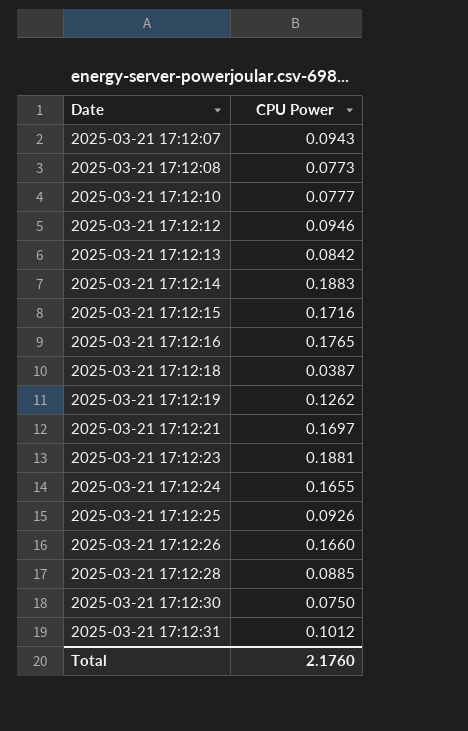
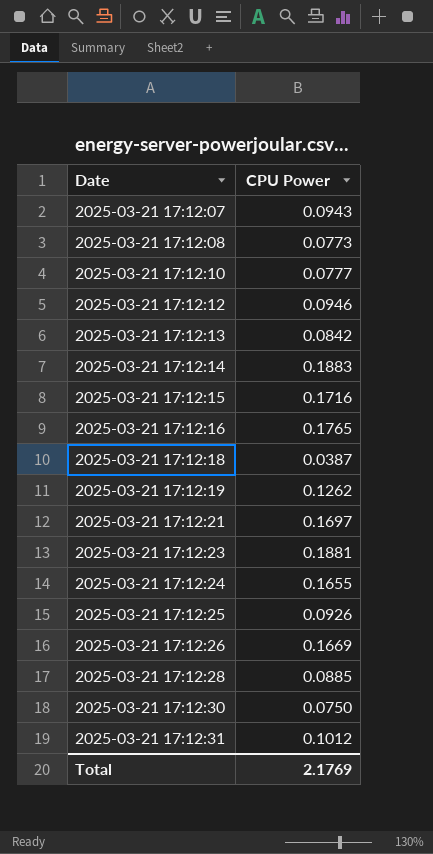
2025-03-21 17:12:26 | CPU Power: 0.1660 -> 0.1669
Total | CPU Power: 2.1760 -> 2.1769

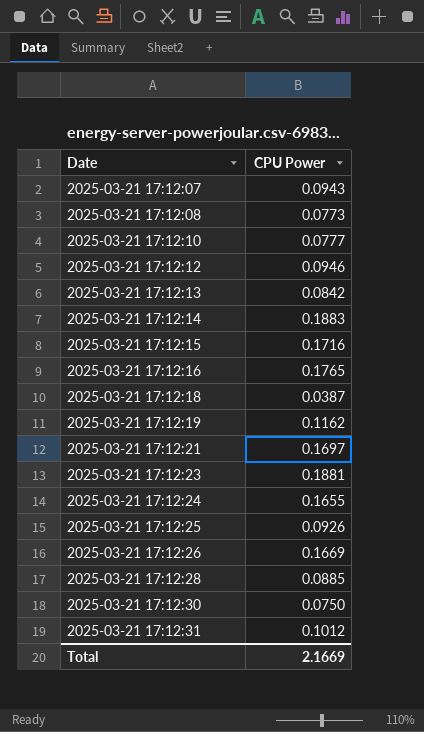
2025-03-21 17:12:19 | CPU Power: 0.1262 -> 0.1162
Total | CPU Power: 2.1769 -> 2.1669

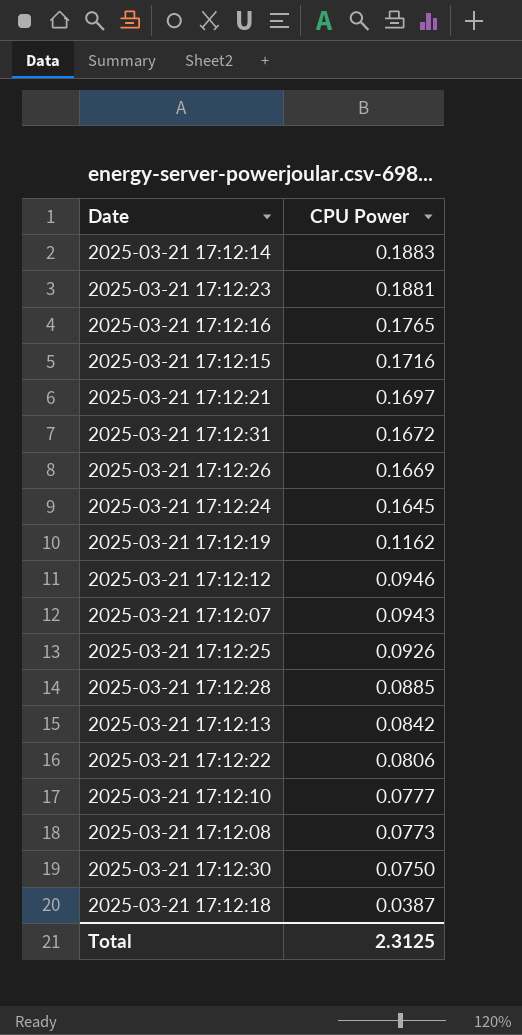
row order: Date ascending -> CPU Power descending
2025-03-21 17:12:31 | CPU Power: 0.1012 -> 0.1672
2025-03-21 17:12:24 | CPU Power: 0.1655 -> 0.1645
row 2025-03-21 17:12:22: none -> 0.0806
Total | CPU Power: 2.1669 -> 2.3125

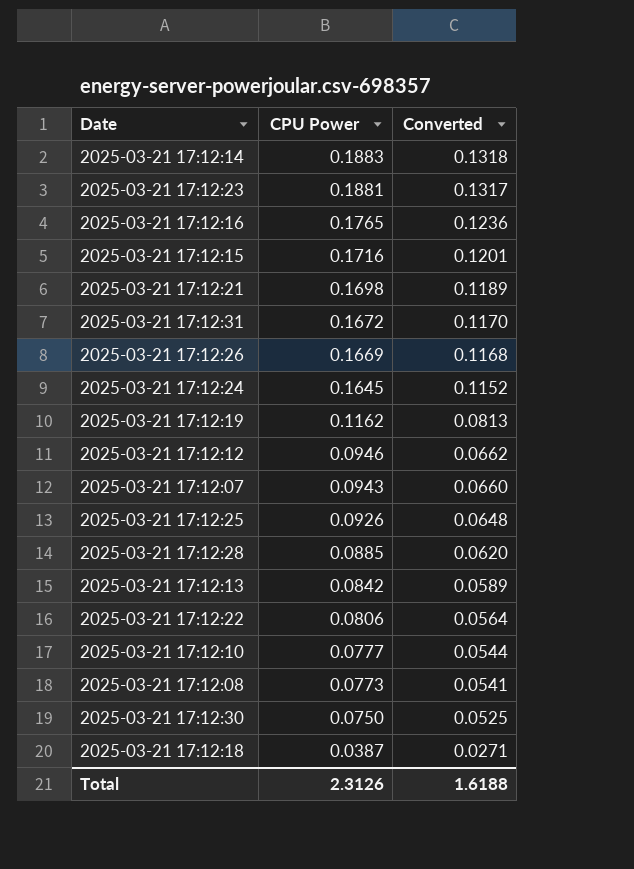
column Converted | formula: none -> [CPU Power] * 0.7
2025-03-21 17:12:21 | CPU Power: 0.1697 -> 0.1698
Total | CPU Power: 2.3125 -> 2.3126

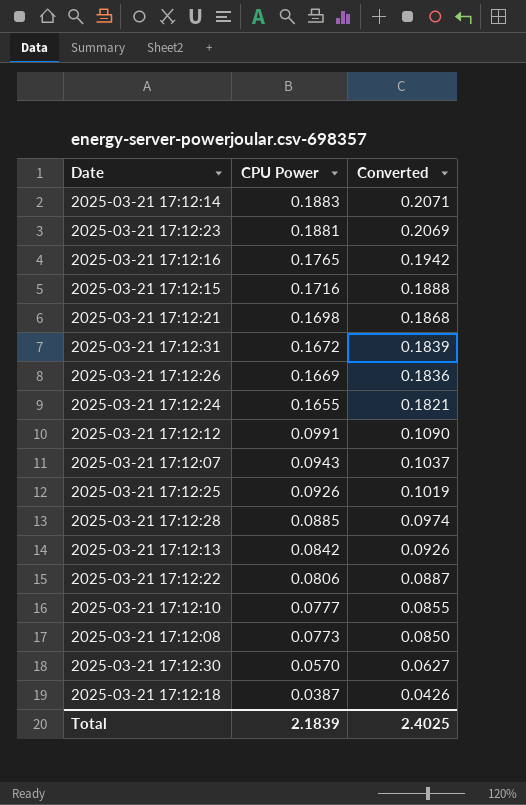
column Converted | formula: [CPU Power] * 0.7 -> [CPU Power] * 1.1
row 2025-03-21 17:12:19: 0.1162 | 0.0813 -> none
2025-03-21 17:12:24 | CPU Power: 0.1645 -> 0.1655
2025-03-21 17:12:12 | CPU Power: 0.0946 -> 0.0991
2025-03-21 17:12:30 | CPU Power: 0.0750 -> 0.0570
Total | CPU Power: 2.3126 -> 2.1839
Total | Converted: 1.6188 -> 2.4025

